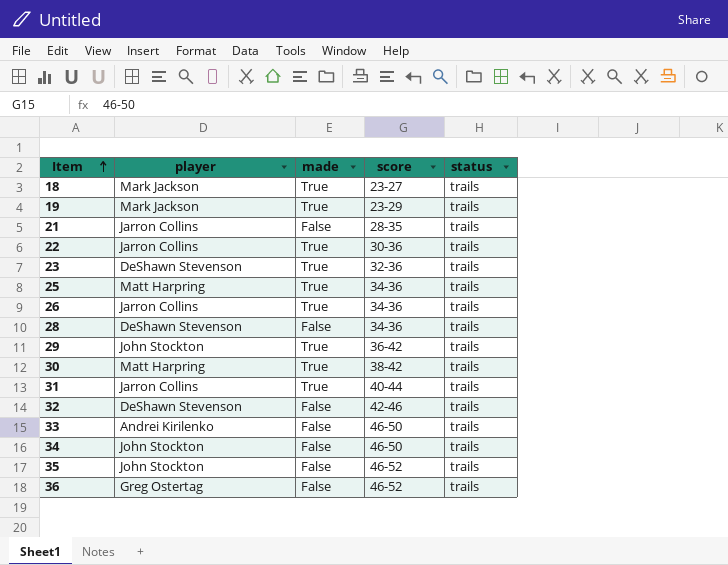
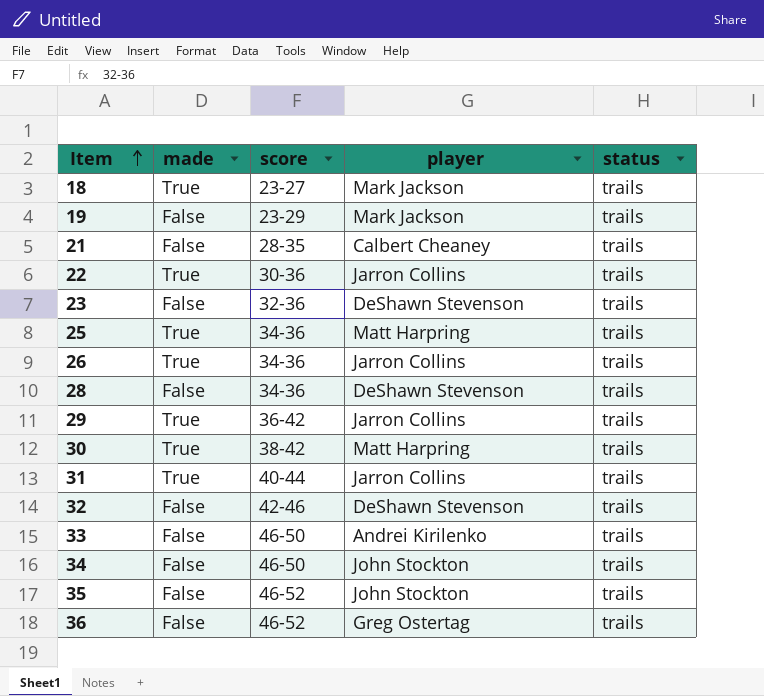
column player | position: 2 -> 4
19 | made: True -> False
21 | player: Jarron Collins -> Calbert Cheaney
23 | made: True -> False
29 | player: John Stockton -> Jarron Collins

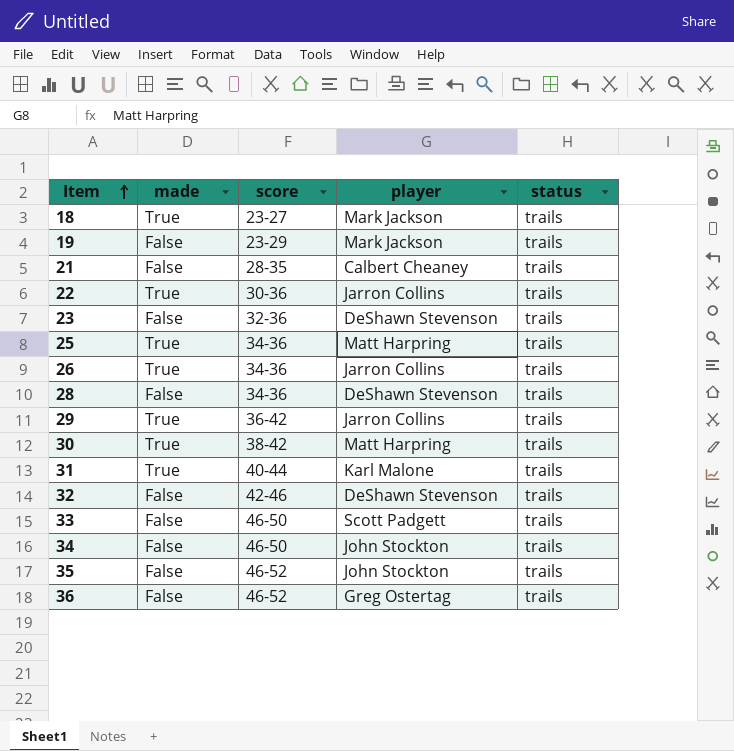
31 | player: Jarron Collins -> Karl Malone
33 | player: Andrei Kirilenko -> Scott Padgett

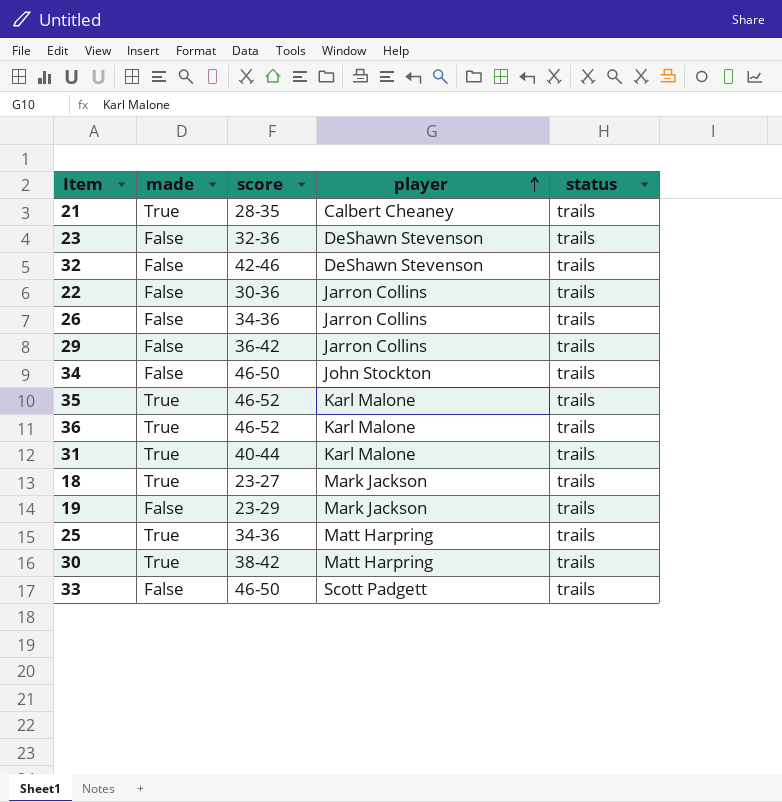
row order: Item ascending -> player ascending
row 28: False | 34-36 | DeShawn Stevenson | trails -> none
21 | made: False -> True
22 | made: True -> False
26 | made: True -> False
29 | made: True -> False
35 | made: False -> True
35 | player: John Stockton -> Karl Malone
36 | made: False -> True
36 | player: Greg Ostertag -> Karl Malone

